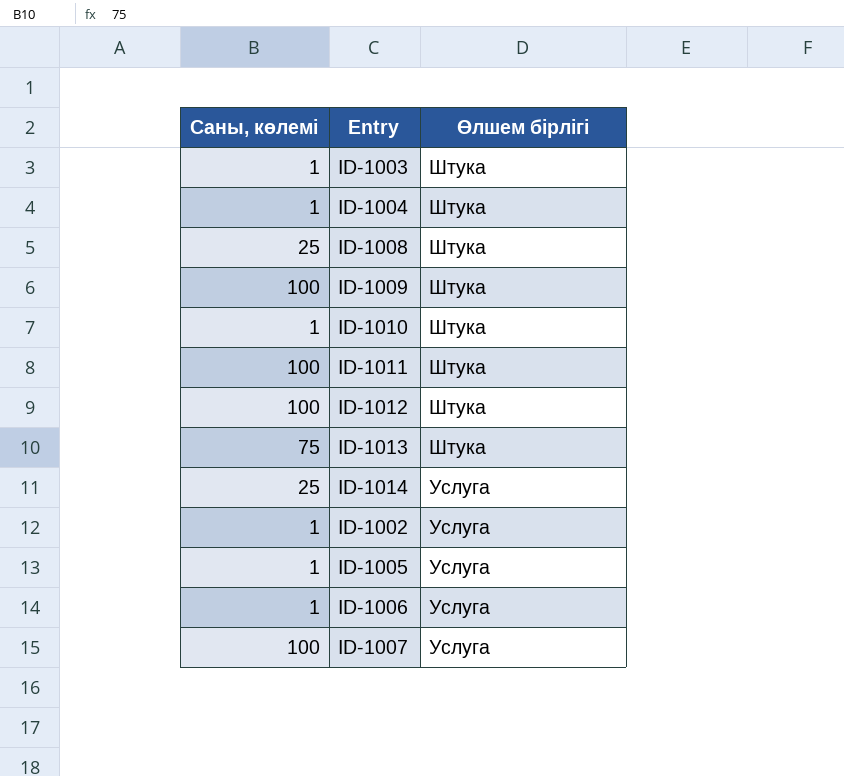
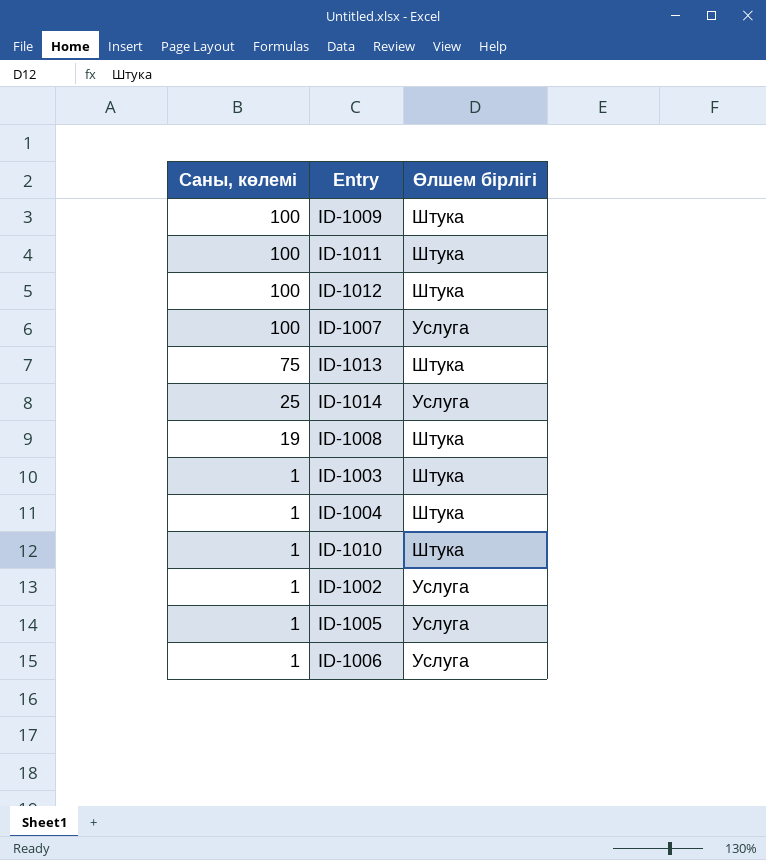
row order: Өлшем бірлігі descending -> Саны, көлемі descending
ID-1008 | Саны, көлемі: 25 -> 19

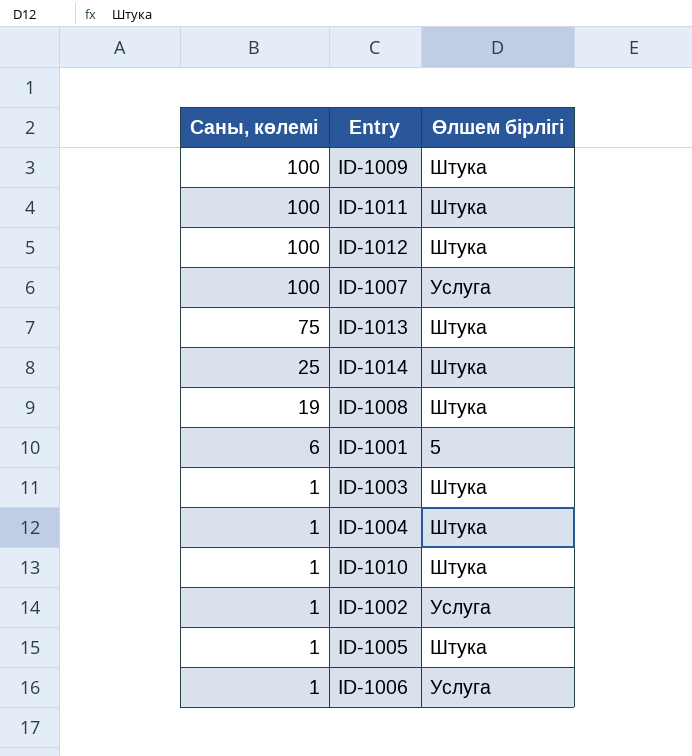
ID-1014 | Өлшем бірлігі: Услуга -> Штука
row ID-1001: none -> 6 | 5
ID-1005 | Өлшем бірлігі: Услуга -> Штука

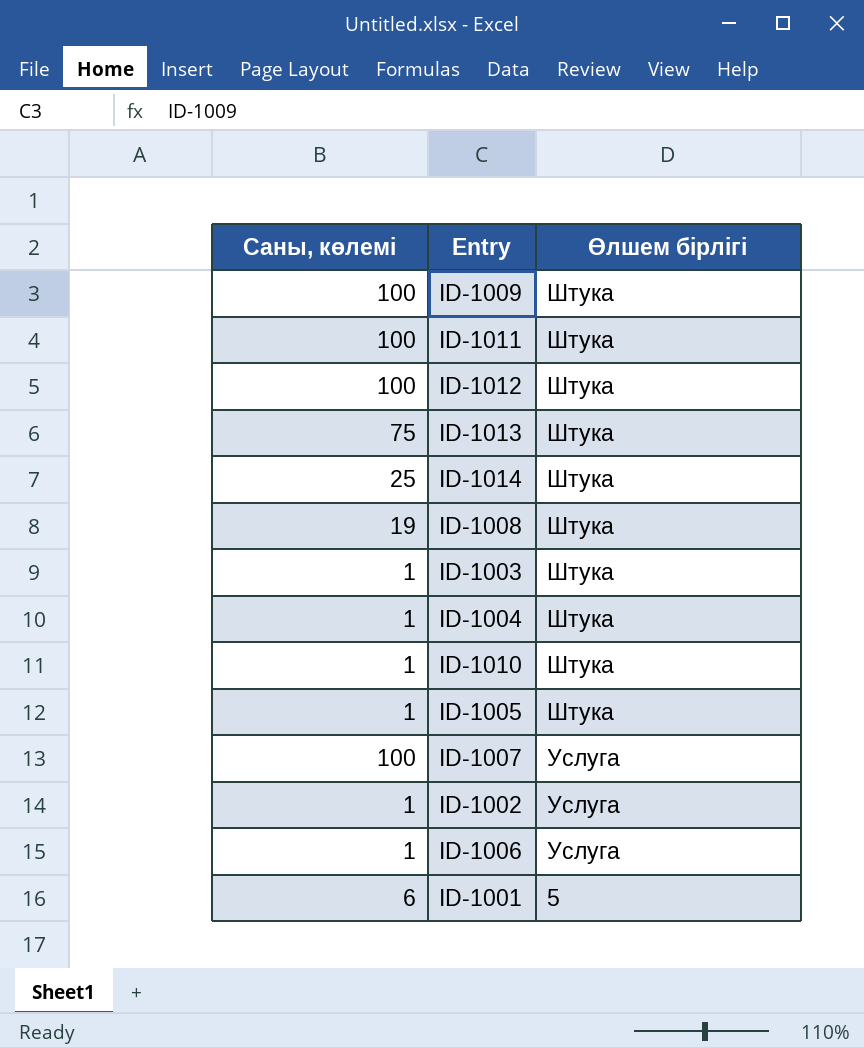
row order: Саны, көлемі descending -> Өлшем бірлігі descending

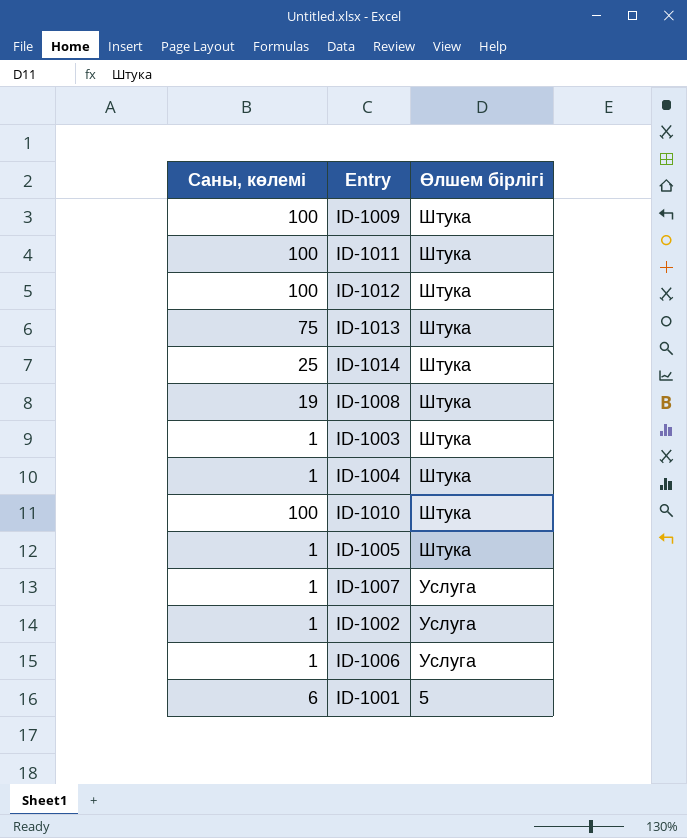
ID-1010 | Саны, көлемі: 1 -> 100
ID-1007 | Саны, көлемі: 100 -> 1

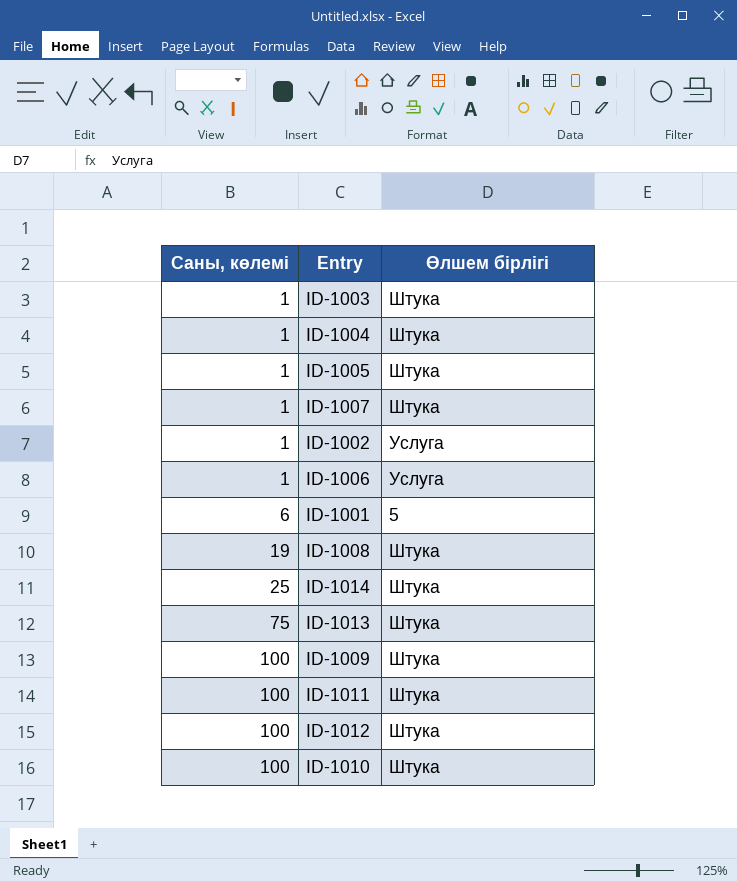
row order: Өлшем бірлігі descending -> Саны, көлемі ascending
ID-1007 | Өлшем бірлігі: Услуга -> Штука

